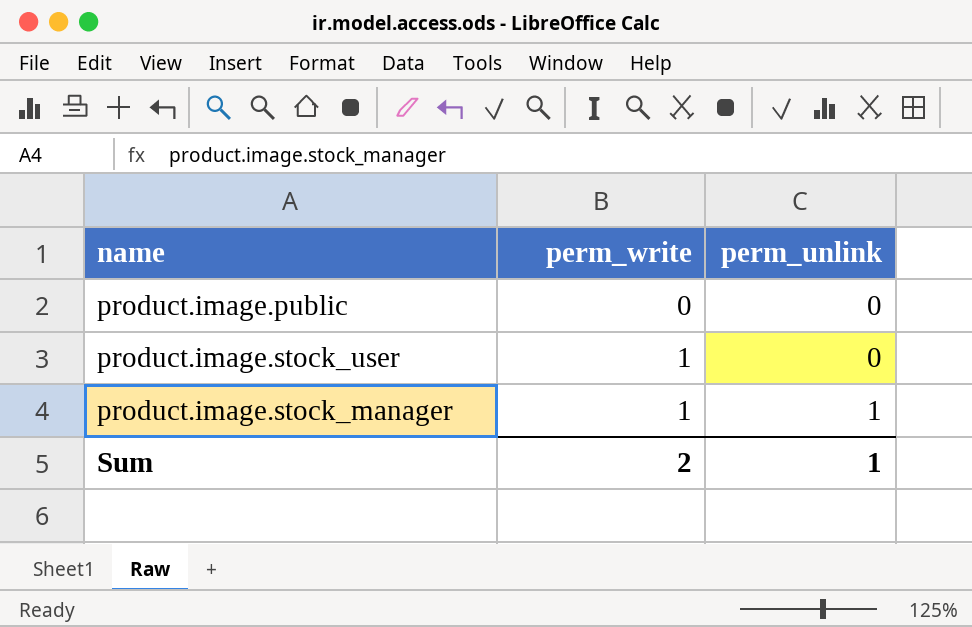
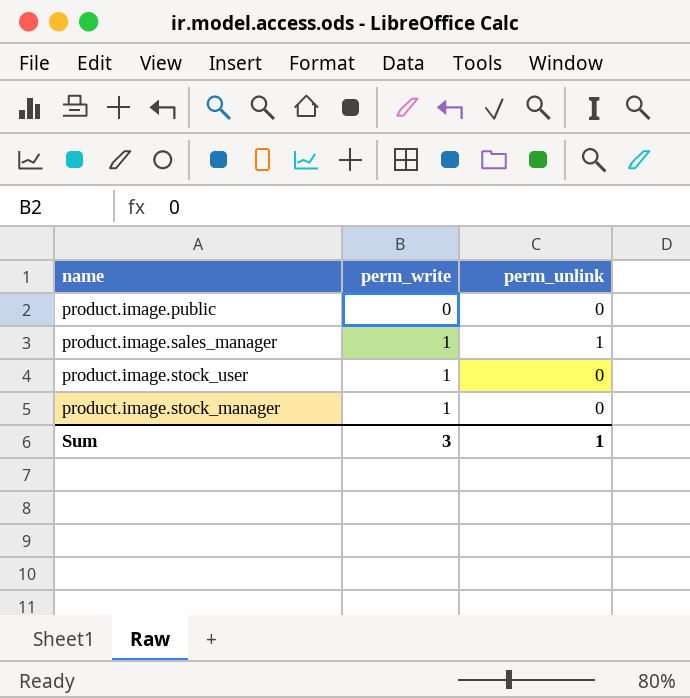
row product.image.sales_manager: none -> 1 | 1
product.image.stock_manager | perm_unlink: 1 -> 0
Sum | perm_write: 2 -> 3

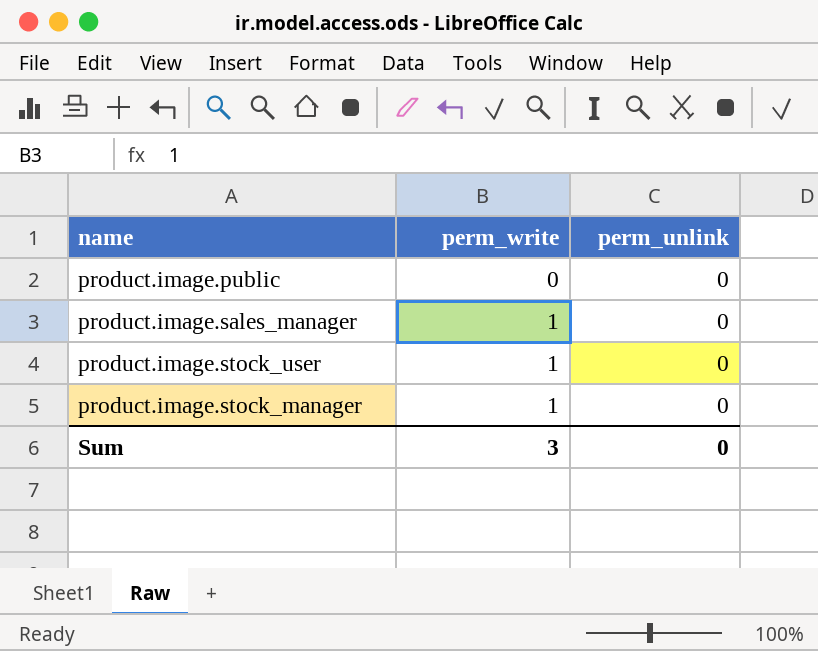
product.image.sales_manager | perm_unlink: 1 -> 0
Sum | perm_unlink: 1 -> 0

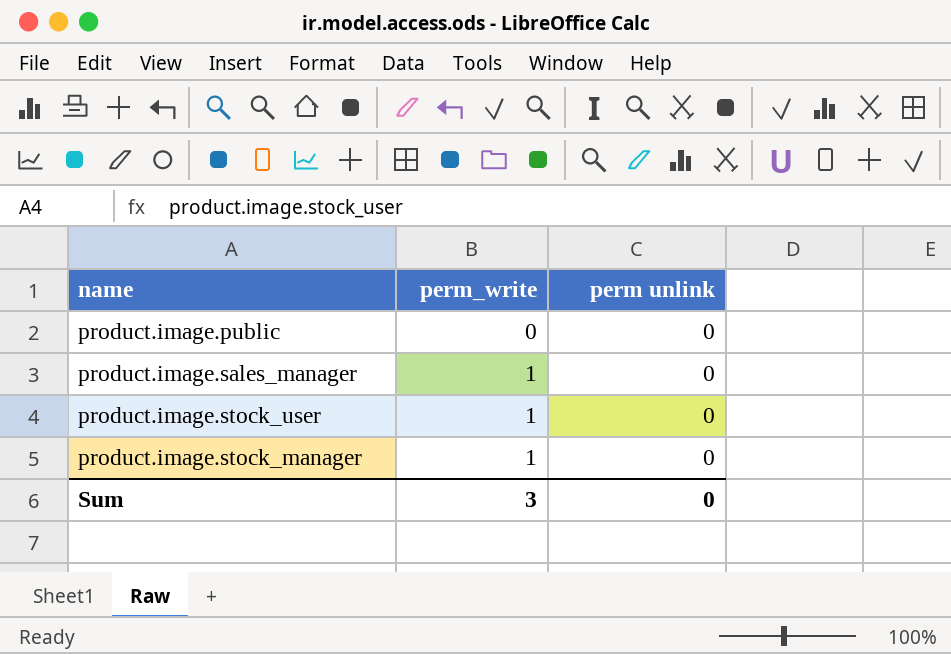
column name: perm_unlink -> perm unlink

